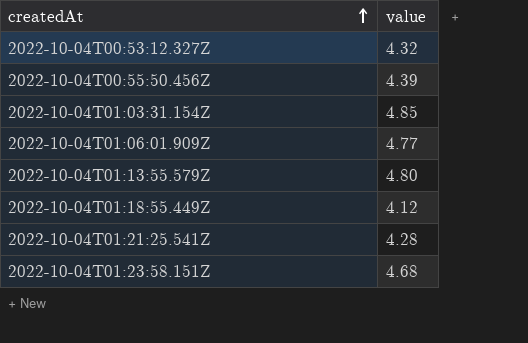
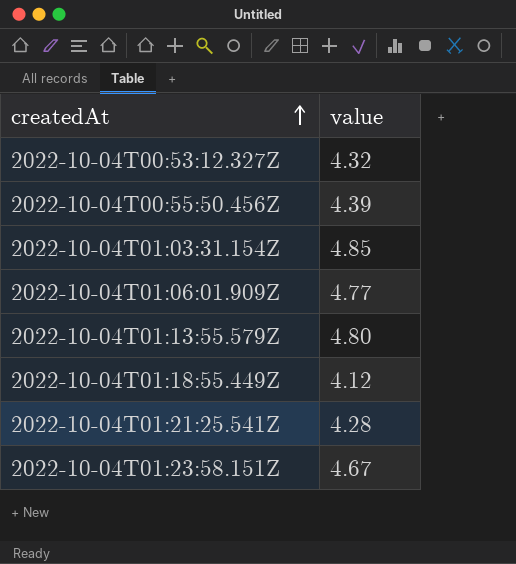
2022-10-04T01:23:58.151Z | value: 4.68 -> 4.67

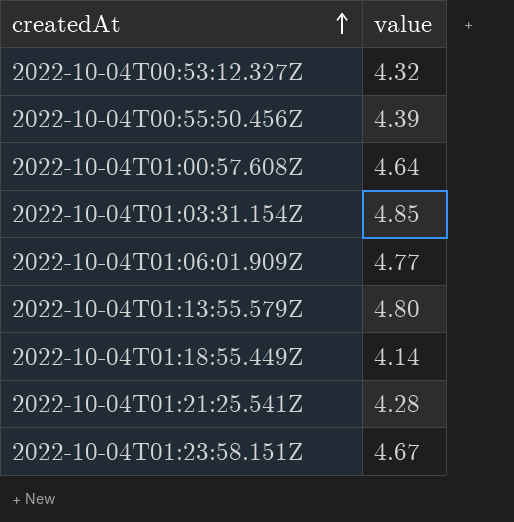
row 2022-10-04T01:00:57.608Z: none -> 4.64
2022-10-04T01:18:55.449Z | value: 4.12 -> 4.14

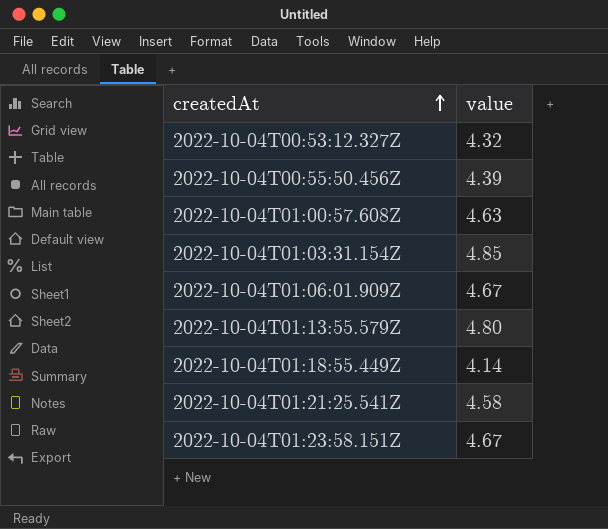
2022-10-04T01:00:57.608Z | value: 4.64 -> 4.63
2022-10-04T01:06:01.909Z | value: 4.77 -> 4.67
2022-10-04T01:21:25.541Z | value: 4.28 -> 4.58

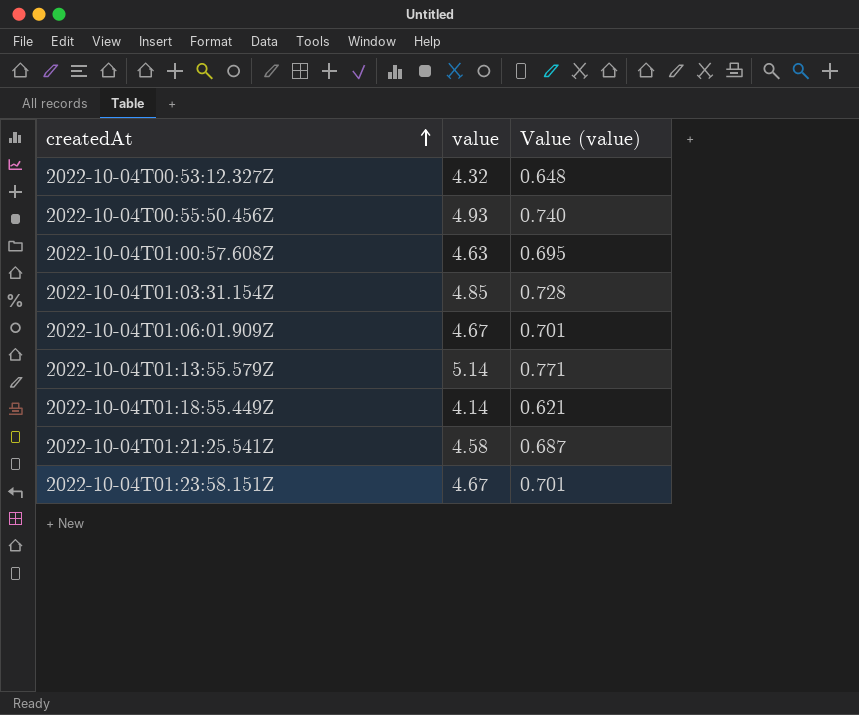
column Value (value) | formula: none -> [value] * 0.15
2022-10-04T00:55:50.456Z | value: 4.39 -> 4.93
2022-10-04T01:13:55.579Z | value: 4.80 -> 5.14

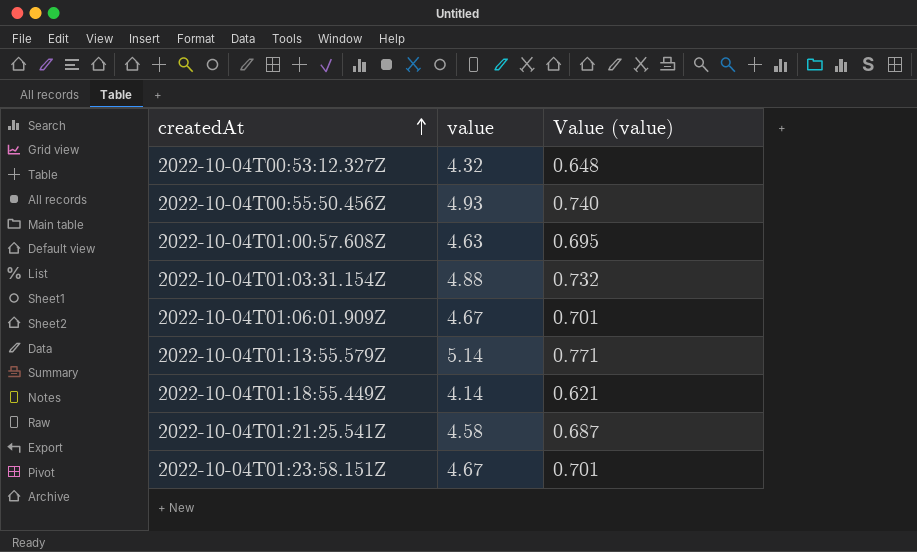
2022-10-04T01:03:31.154Z | value: 4.85 -> 4.88
2022-10-04T01:03:31.154Z | Value (value): 0.728 -> 0.732

